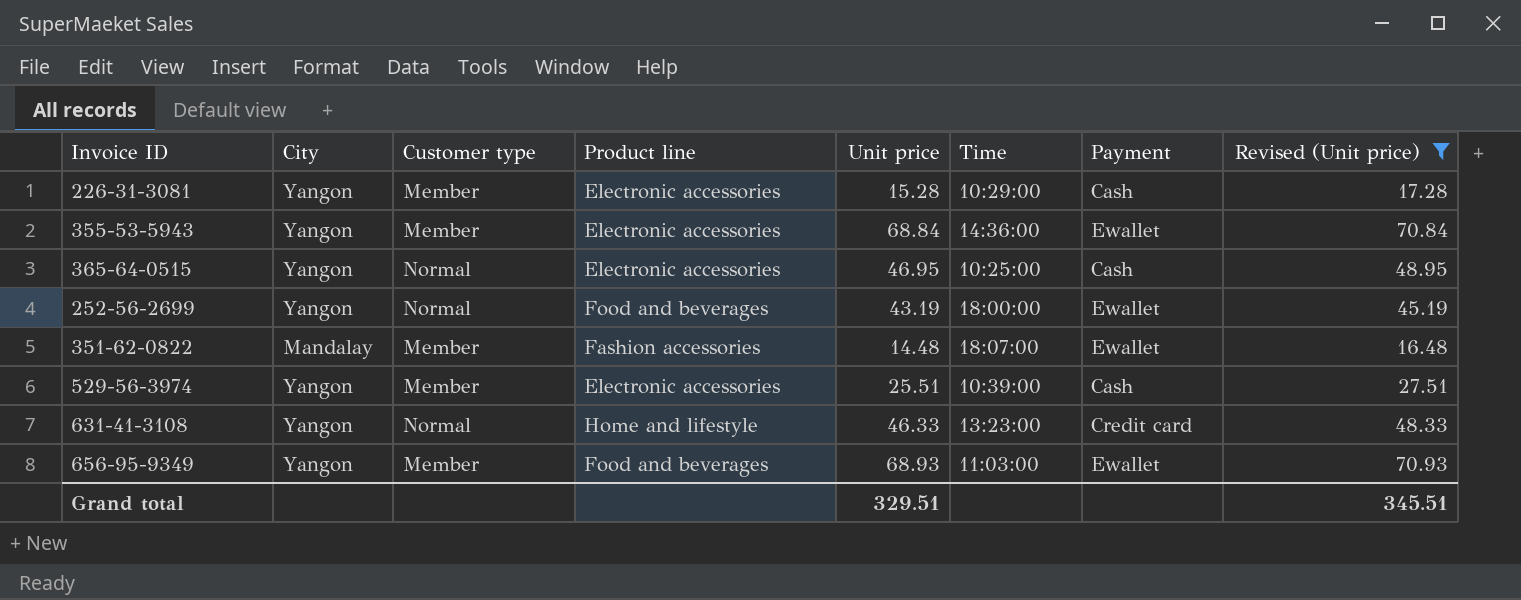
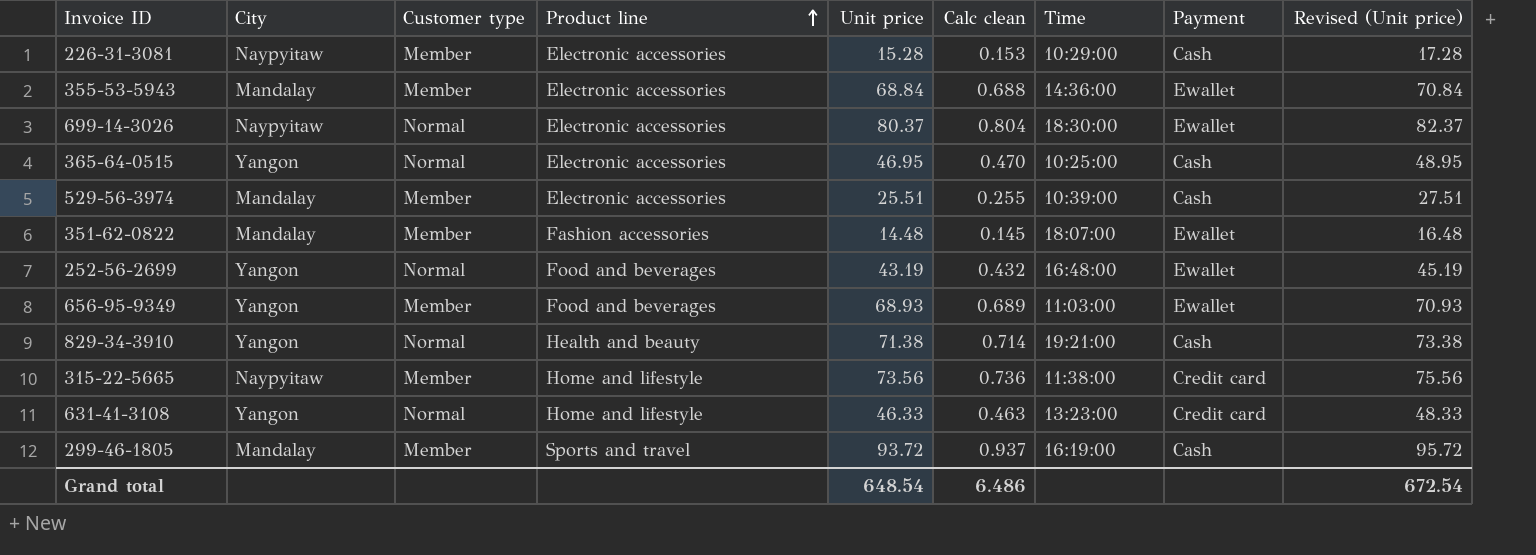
filter: Revised (Unit price) <= 70.93 -> none
row order: none -> Product line ascending
column Calc clean | formula: none -> [Unit price] * 0.01
226-31-3081 | City: Yangon -> Naypyitaw
355-53-5943 | City: Yangon -> Mandalay
529-56-3974 | City: Yangon -> Mandalay
252-56-2699 | Time: 18:00:00 -> 16:48:00
Grand total | Unit price: 329.51 -> 648.54
Grand total | Revised (Unit price): 345.51 -> 672.54

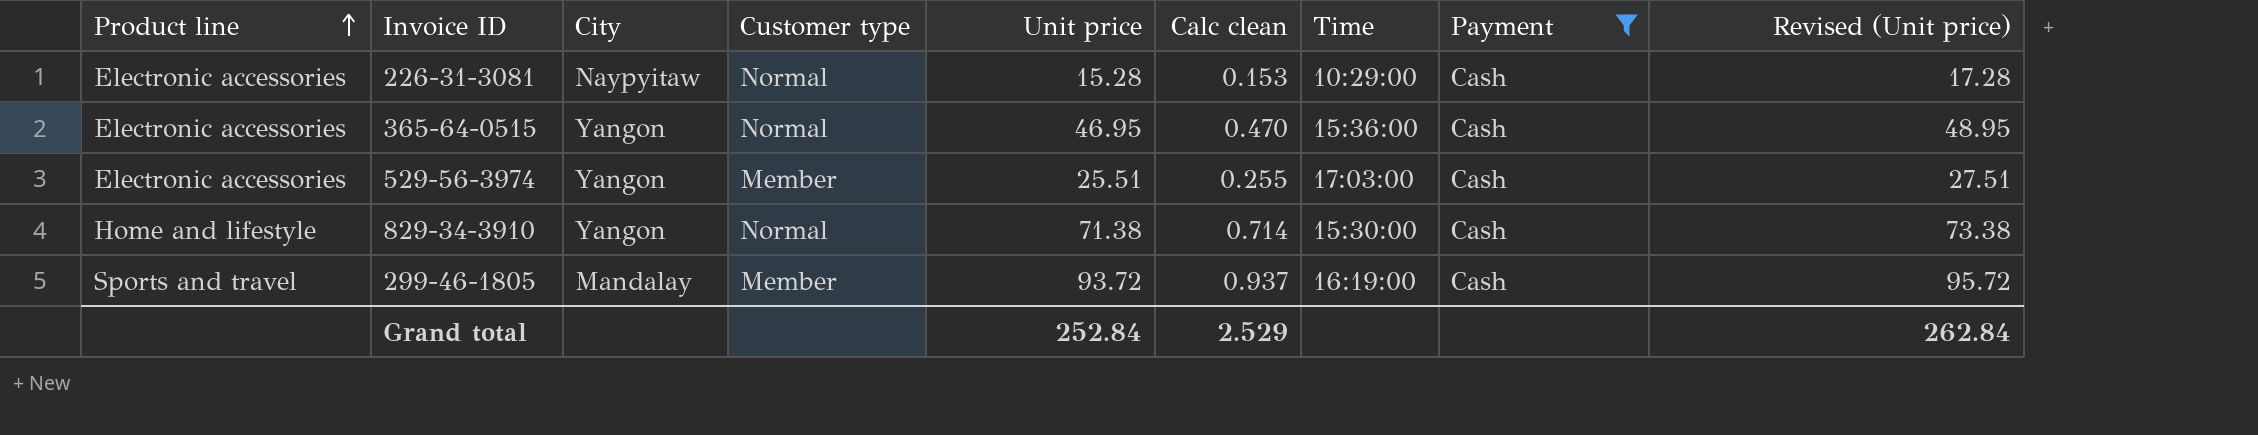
filter: none -> Payment = Cash
column Product line | position: 4 -> 1
226-31-3081 | Customer type: Member -> Normal
365-64-0515 | Time: 10:25:00 -> 15:36:00
529-56-3974 | City: Mandalay -> Yangon
529-56-3974 | Time: 10:39:00 -> 17:03:00
829-34-3910 | Product line: Health and beauty -> Home and lifestyle
829-34-3910 | Time: 19:21:00 -> 15:30:00
Grand total | Unit price: 648.54 -> 252.84
Grand total | Calc clean: 6.486 -> 2.529
Grand total | Revised (Unit price): 672.54 -> 262.84

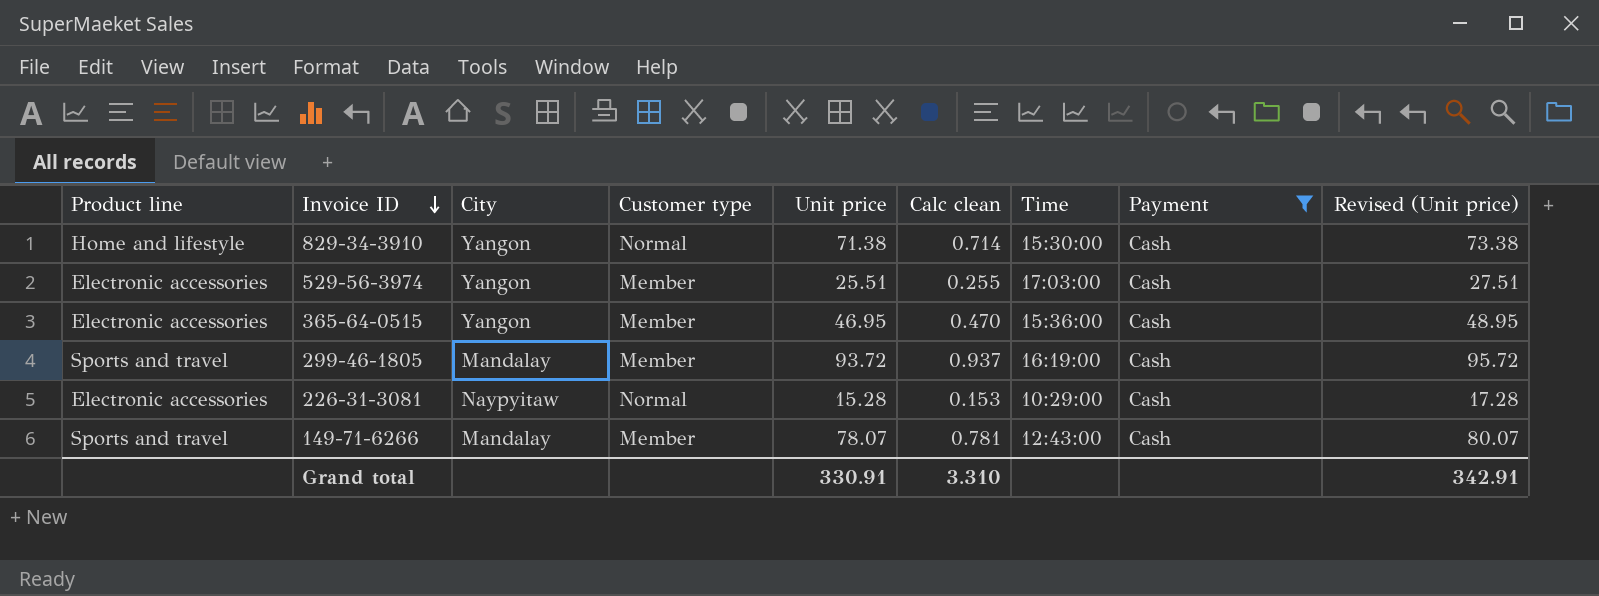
row order: Product line ascending -> Invoice ID descending
365-64-0515 | Customer type: Normal -> Member
row 149-71-6266: none -> Sports and travel | Mandalay | Member | 78.07 | 0.781 | 12:43:00 | Cash | 80.07
Grand total | Unit price: 252.84 -> 330.91
Grand total | Calc clean: 2.529 -> 3.310
Grand total | Revised (Unit price): 262.84 -> 342.91

